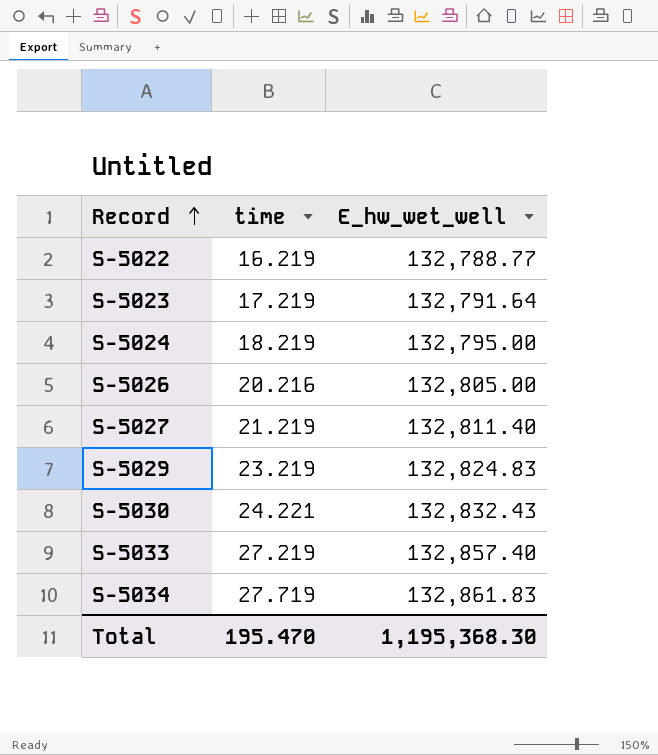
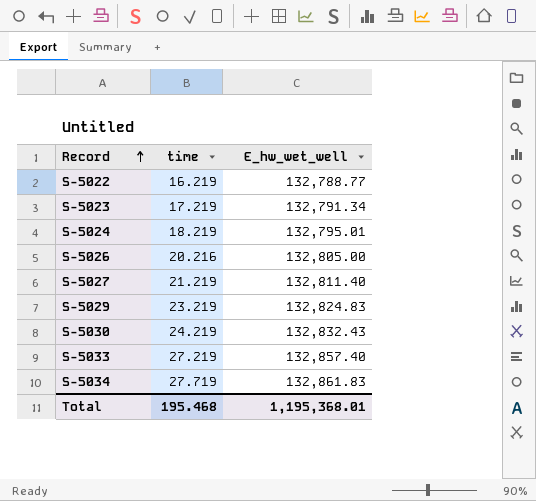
S-5023 | E_hw_wet_well: 132,791.64 -> 132,791.34
S-5024 | E_hw_wet_well: 132,795.00 -> 132,795.01
S-5030 | time: 24.221 -> 24.219
Total | time: 195.470 -> 195.468
Total | E_hw_wet_well: 1,195,368.30 -> 1,195,368.01

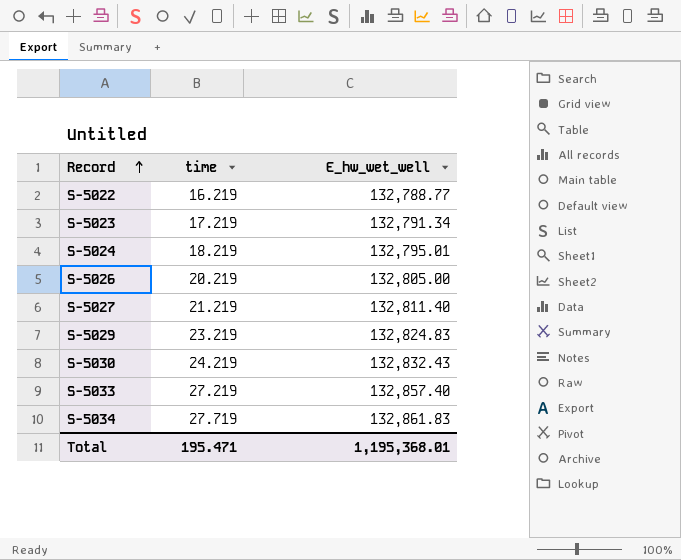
S-5026 | time: 20.216 -> 20.219
Total | time: 195.468 -> 195.471

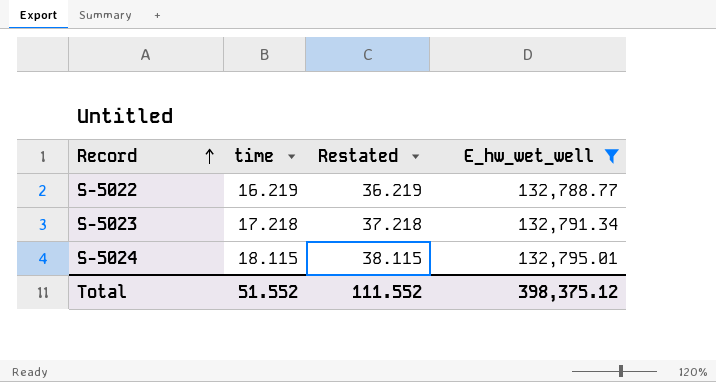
filter: none -> E_hw_wet_well <= 132,795.01
column Restated | formula: none -> [time] + 20
S-5023 | time: 17.219 -> 17.218
S-5024 | time: 18.219 -> 18.115
Total | time: 195.471 -> 51.552
Total | E_hw_wet_well: 1,195,368.01 -> 398,375.12

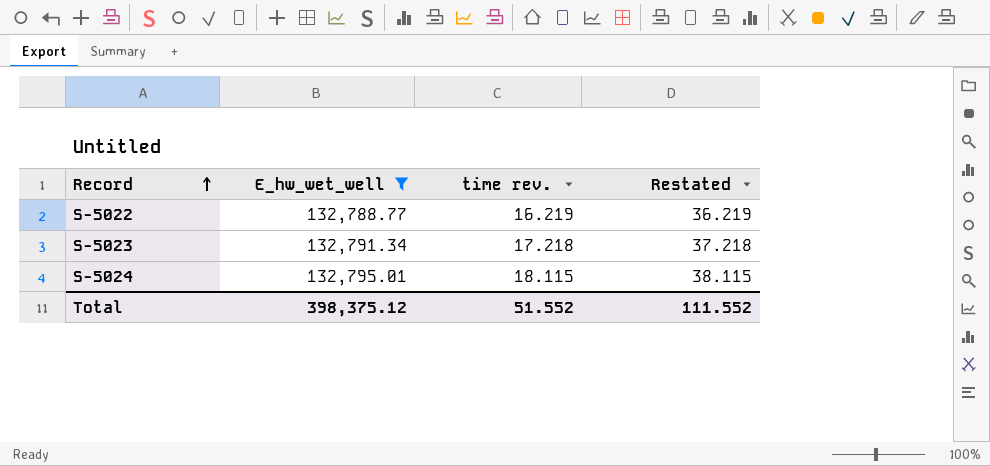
column E_hw_wet_well | position: 4 -> 2
column name: time -> time rev.

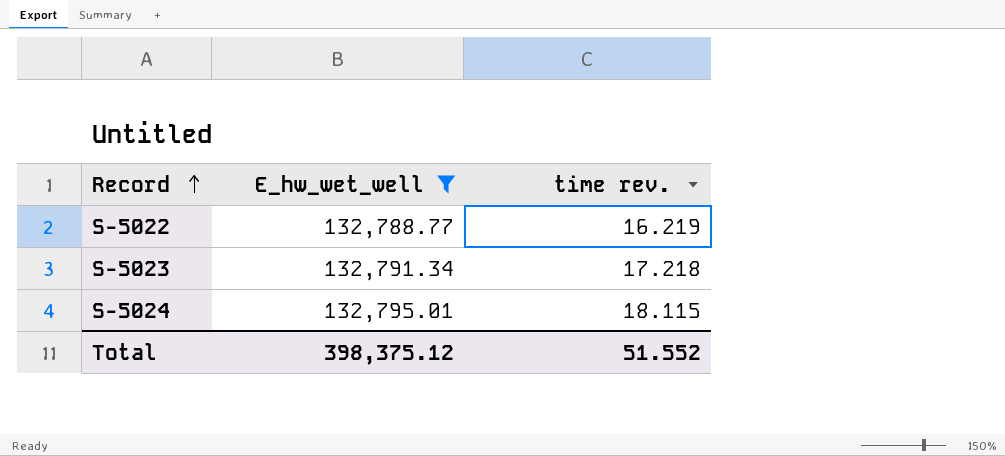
column Restated | formula: [time rev.] + 20 -> none

